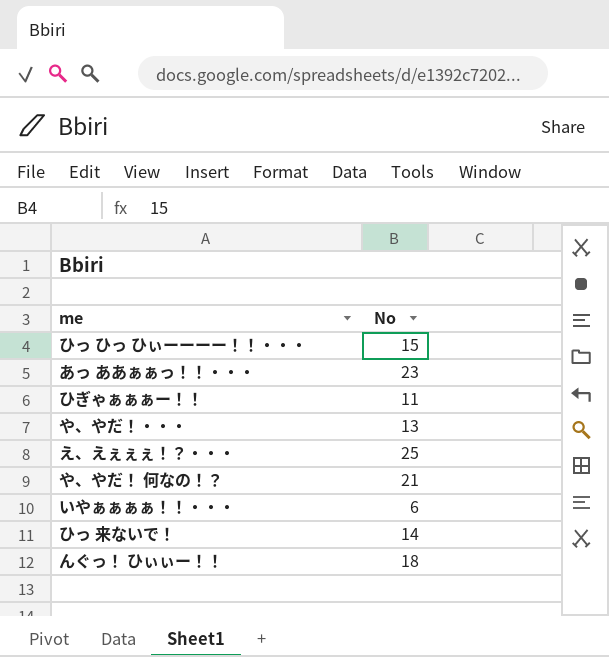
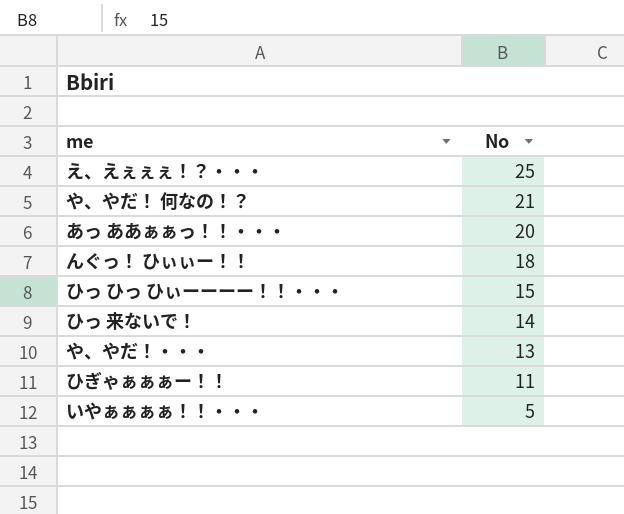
row order: none -> No descending
あっ ああぁぁっ！！・・・ | No: 23 -> 20
いやぁぁぁぁ！！・・・ | No: 6 -> 5

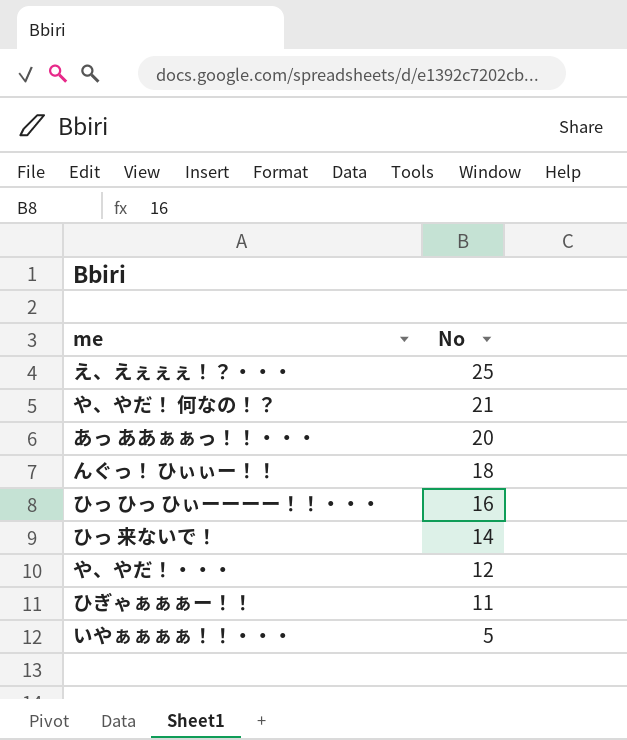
ひっ ひっ ひぃーーーー！！・・・ | No: 15 -> 16
や、やだ！・・・ | No: 13 -> 12

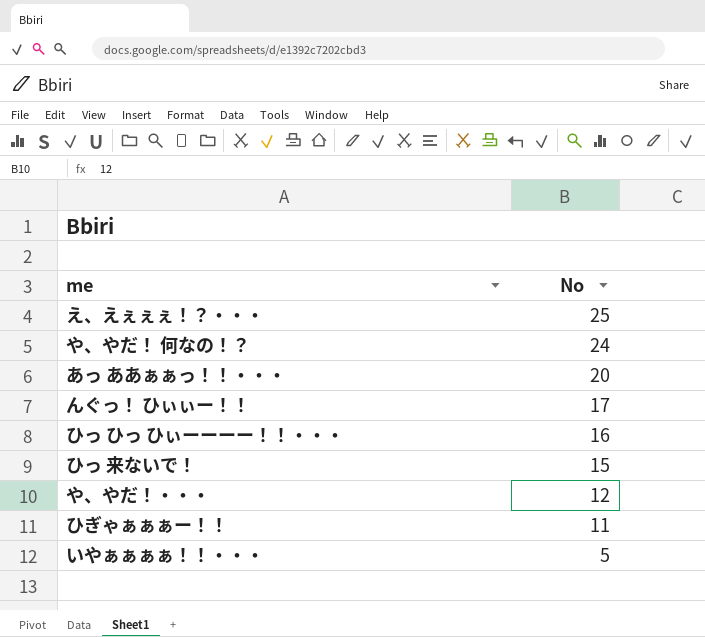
や、やだ！ 何なの！？ | No: 21 -> 24
んぐっ！ ひぃぃー！！ | No: 18 -> 17
ひっ 来ないで！ | No: 14 -> 15

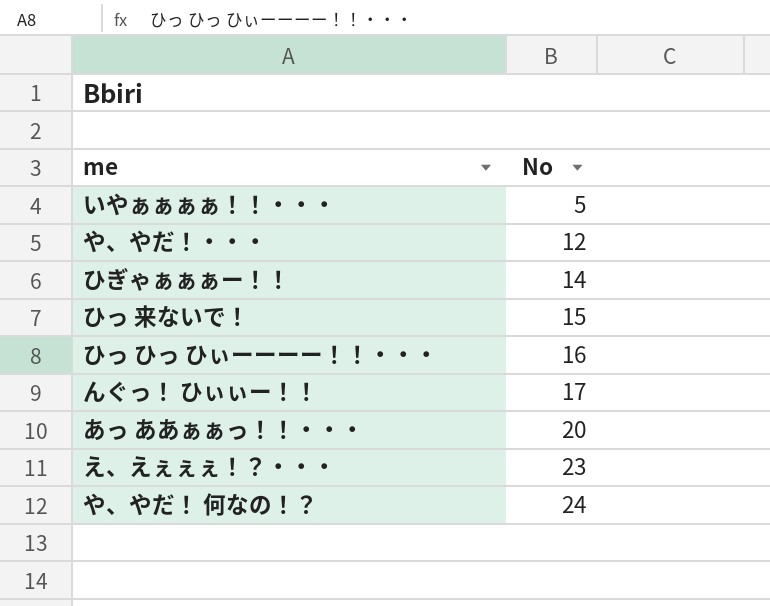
row order: No descending -> No ascending
ひぎゃぁぁぁー！！ | No: 11 -> 14
え、えぇぇぇ！？・・・ | No: 25 -> 23

